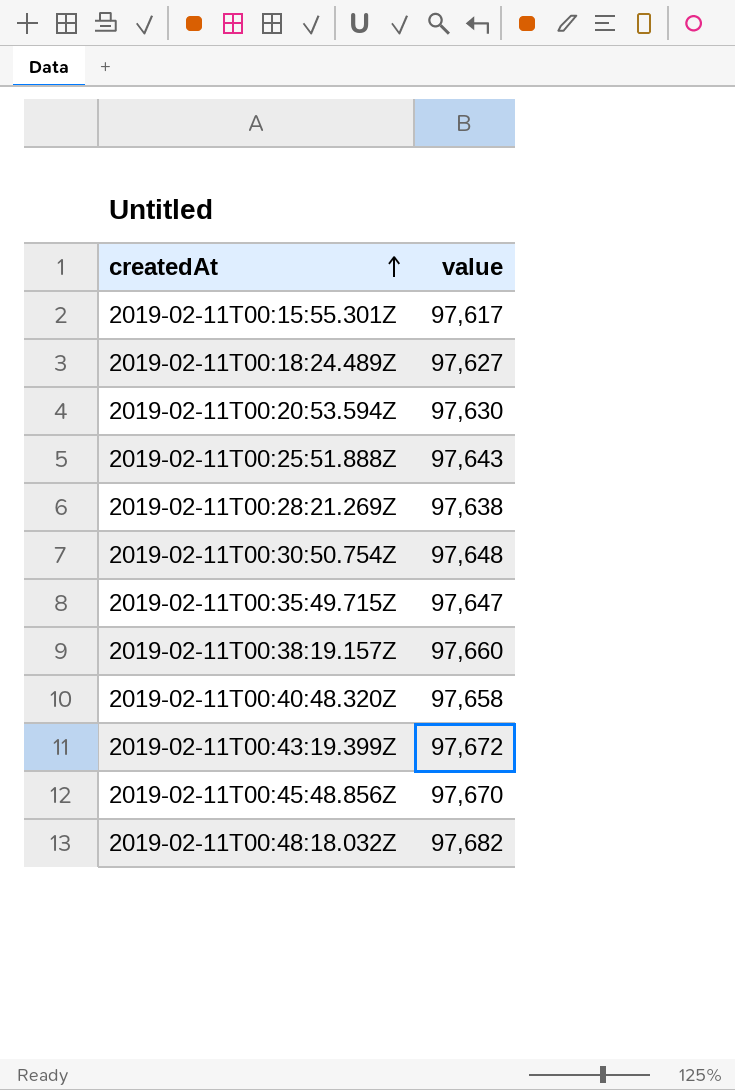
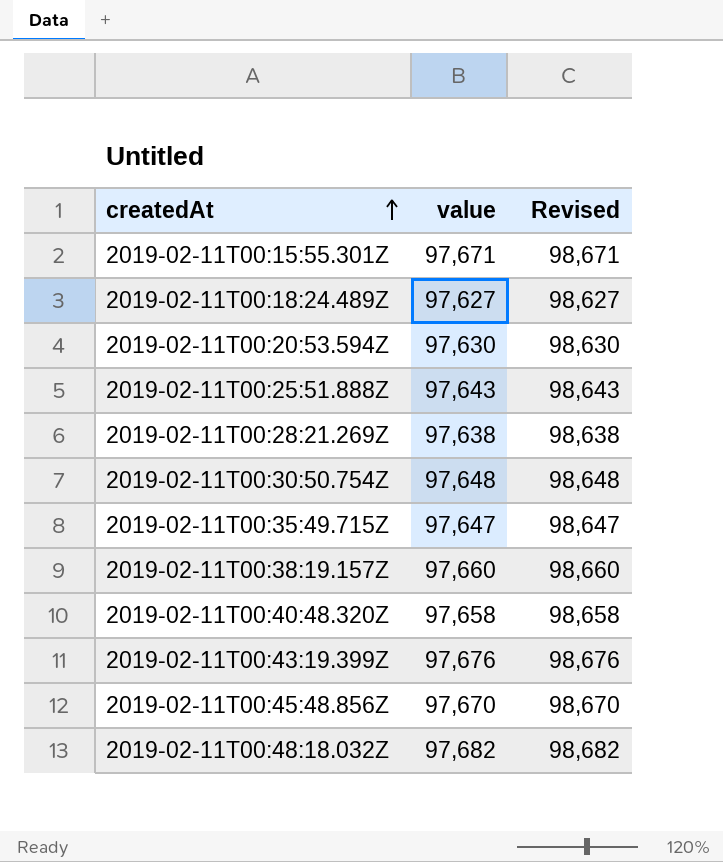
column Revised | formula: none -> [value] + 1000
2019-02-11T00:15:55.301Z | value: 97,617 -> 97,671
2019-02-11T00:43:19.399Z | value: 97,672 -> 97,676

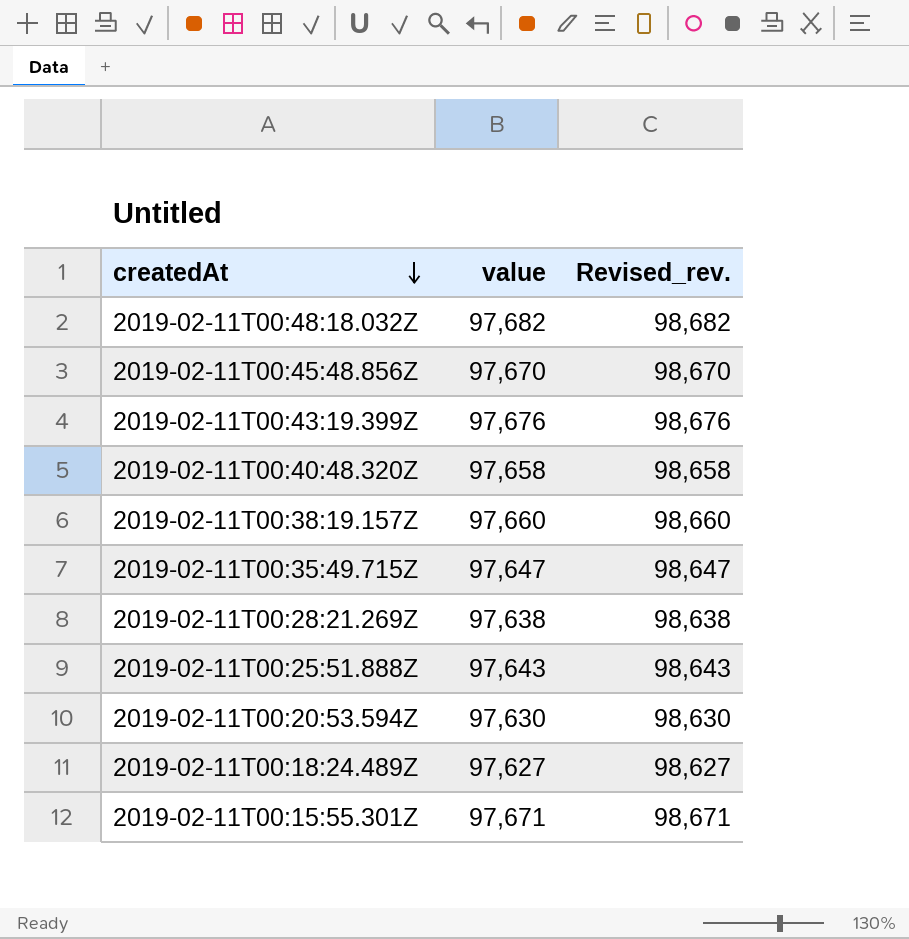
row order: createdAt ascending -> createdAt descending
column name: Revised -> Revised_rev.
row 2019-02-11T00:30:50.754Z: 97,648 | 98,648 -> none

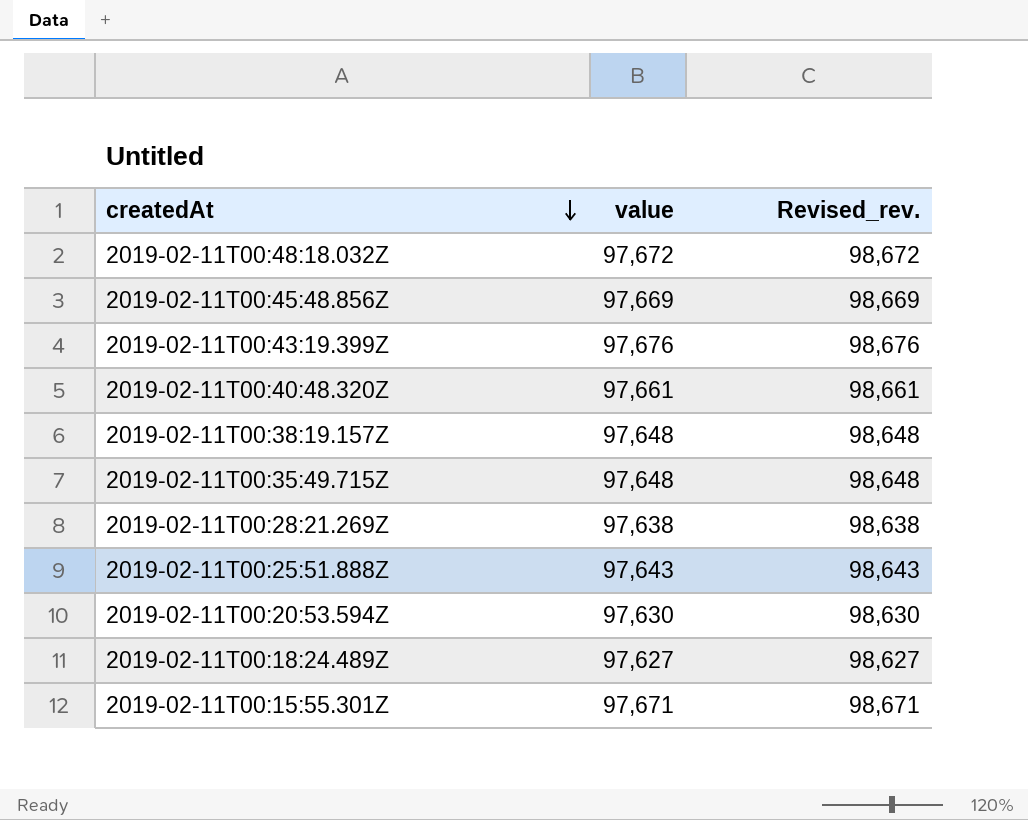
2019-02-11T00:48:18.032Z | value: 97,682 -> 97,672
2019-02-11T00:48:18.032Z | Revised_rev.: 98,682 -> 98,672
2019-02-11T00:45:48.856Z | value: 97,670 -> 97,669
2019-02-11T00:45:48.856Z | Revised_rev.: 98,670 -> 98,669
2019-02-11T00:40:48.320Z | value: 97,658 -> 97,661
2019-02-11T00:40:48.320Z | Revised_rev.: 98,658 -> 98,661
2019-02-11T00:38:19.157Z | value: 97,660 -> 97,648
2019-02-11T00:38:19.157Z | Revised_rev.: 98,660 -> 98,648
2019-02-11T00:35:49.715Z | value: 97,647 -> 97,648
2019-02-11T00:35:49.715Z | Revised_rev.: 98,647 -> 98,648

